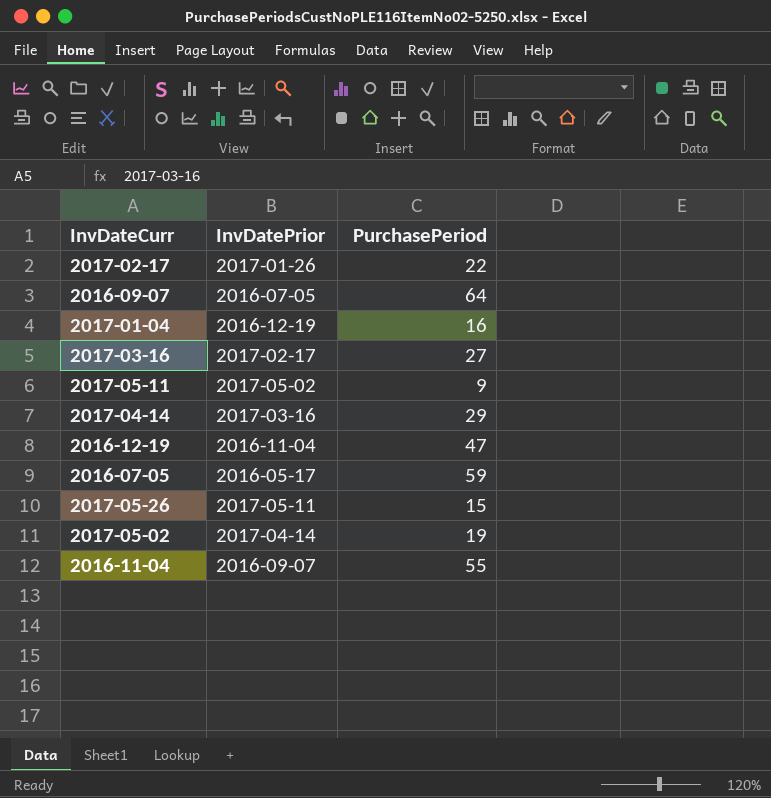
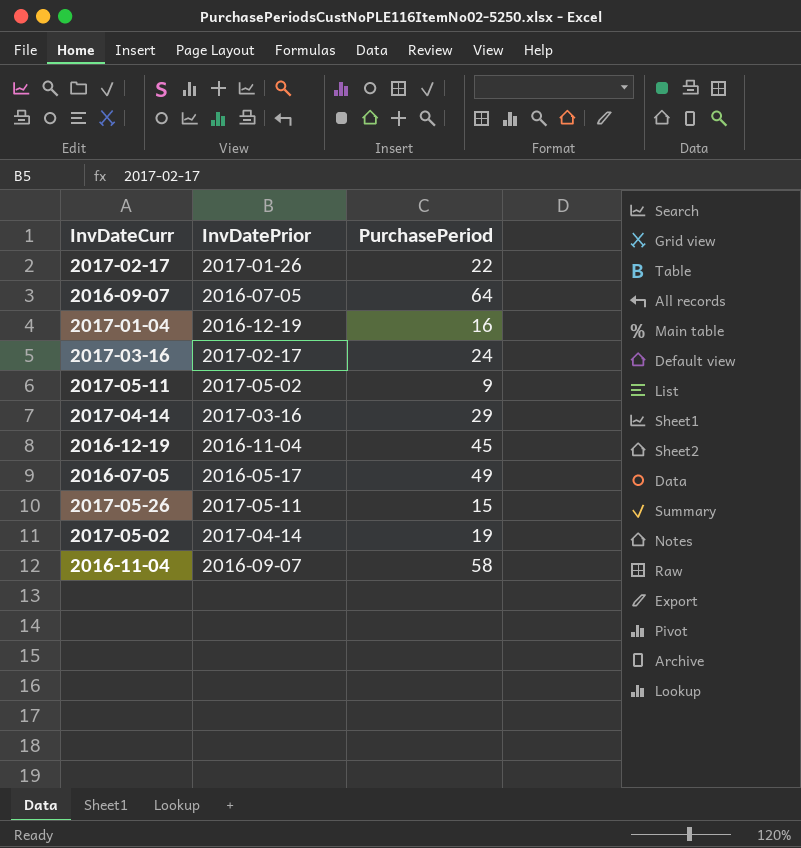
2017-03-16 | PurchasePeriod: 27 -> 24
2016-12-19 | PurchasePeriod: 47 -> 45
2016-07-05 | PurchasePeriod: 59 -> 49
2016-11-04 | PurchasePeriod: 55 -> 58

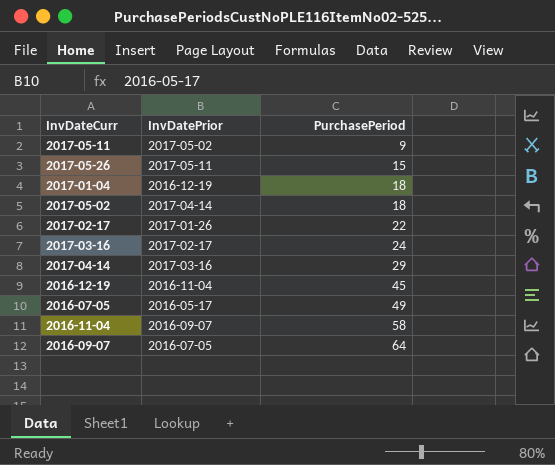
row order: none -> PurchasePeriod ascending
2017-01-04 | PurchasePeriod: 16 -> 18
2017-05-02 | PurchasePeriod: 19 -> 18

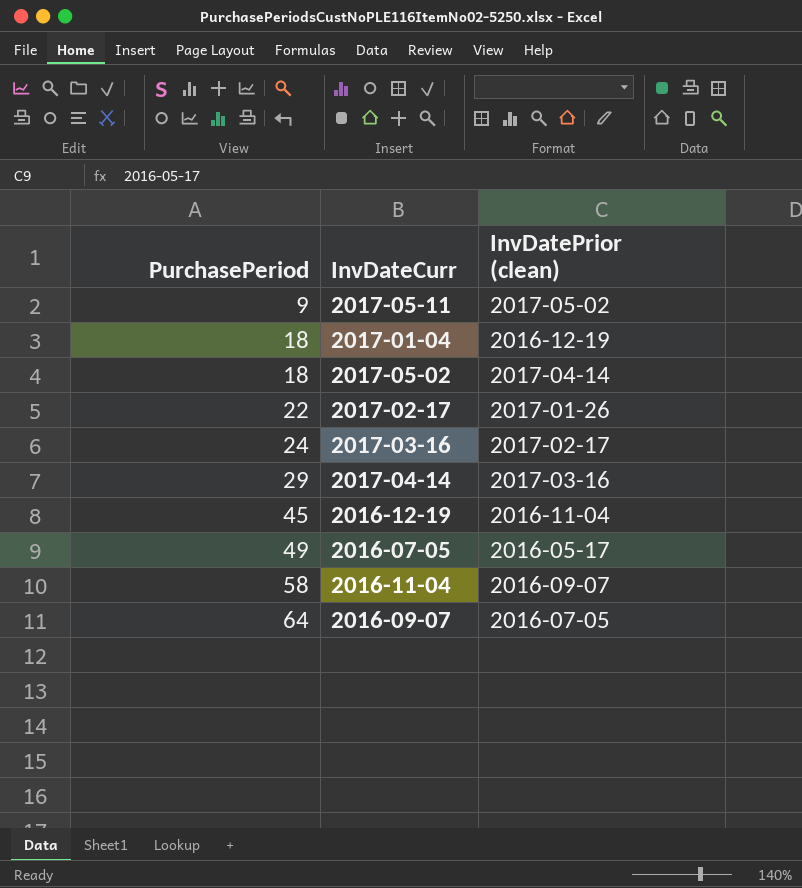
column PurchasePeriod | position: 3 -> 1
column name: InvDatePrior -> InvDatePrior (clean)
row 2017-05-26: 2017-05-11 | 15 -> none

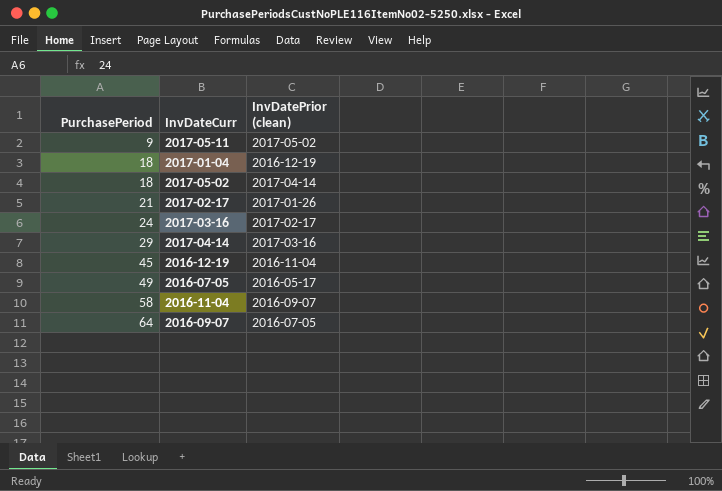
2017-02-17 | PurchasePeriod: 22 -> 21

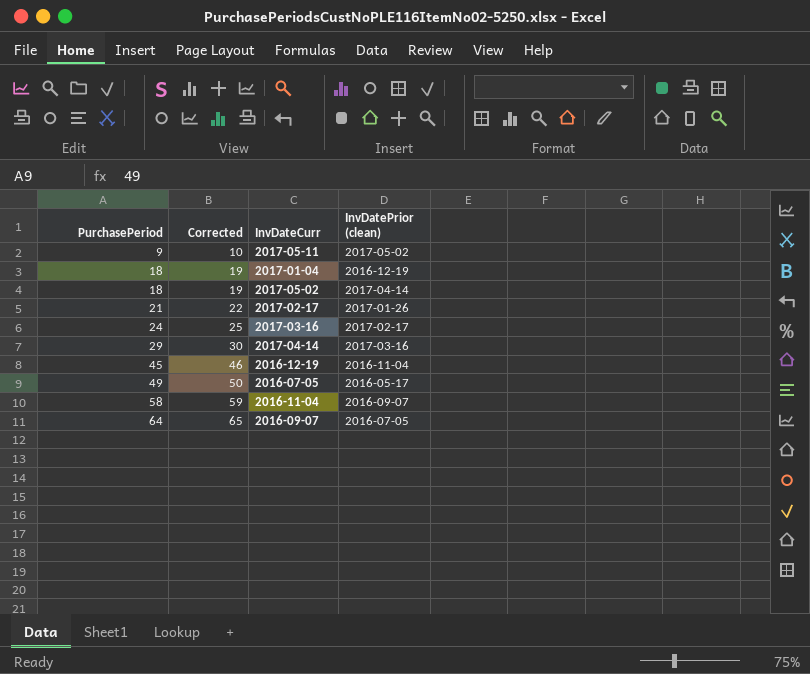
column Corrected | formula: none -> [PurchasePeriod] + 1

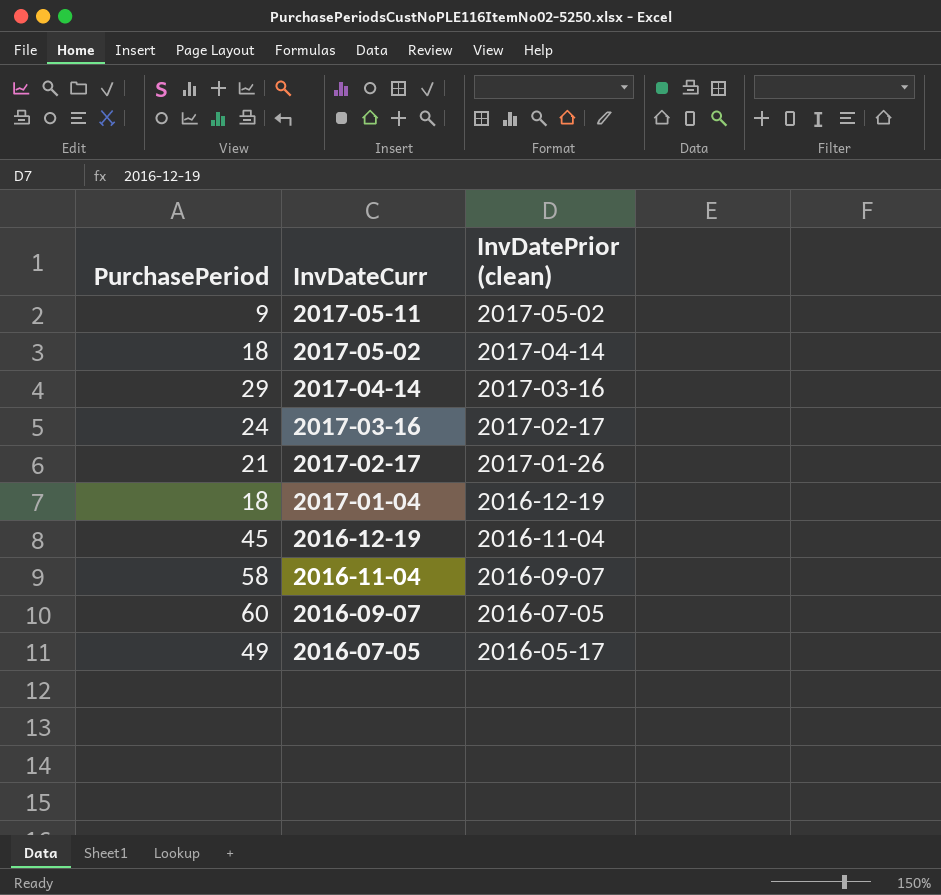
row order: PurchasePeriod ascending -> InvDateCurr descending
column Corrected | formula: [PurchasePeriod] + 1 -> none
2016-09-07 | PurchasePeriod: 64 -> 60

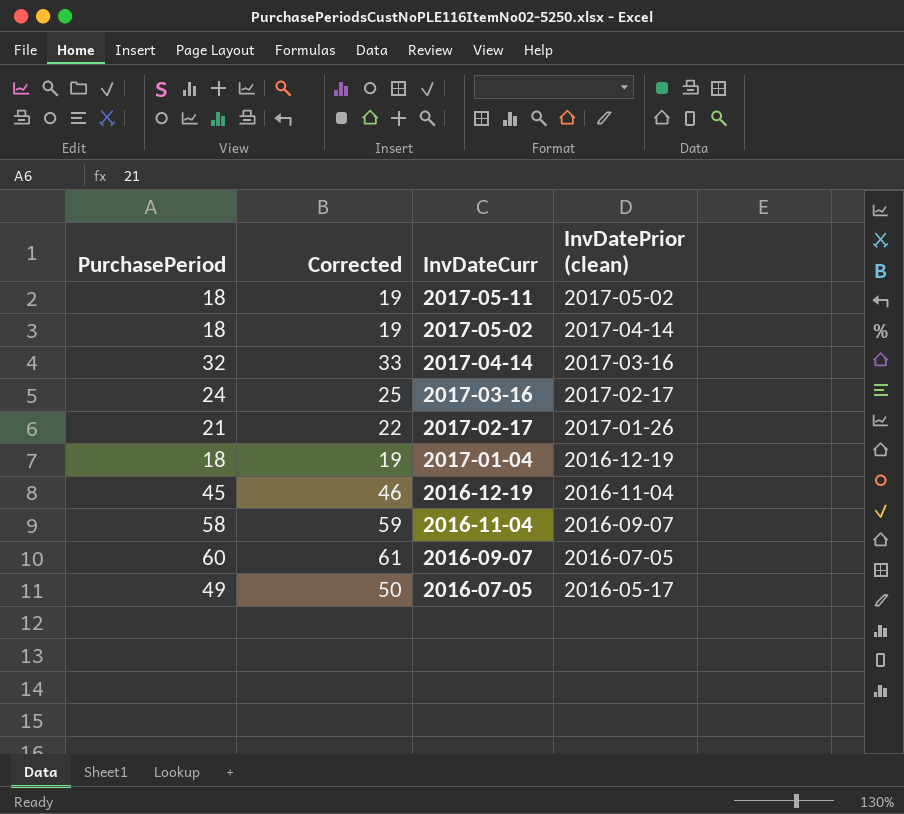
column Corrected | formula: none -> [PurchasePeriod] + 1
2017-05-11 | PurchasePeriod: 9 -> 18
2017-04-14 | PurchasePeriod: 29 -> 32

